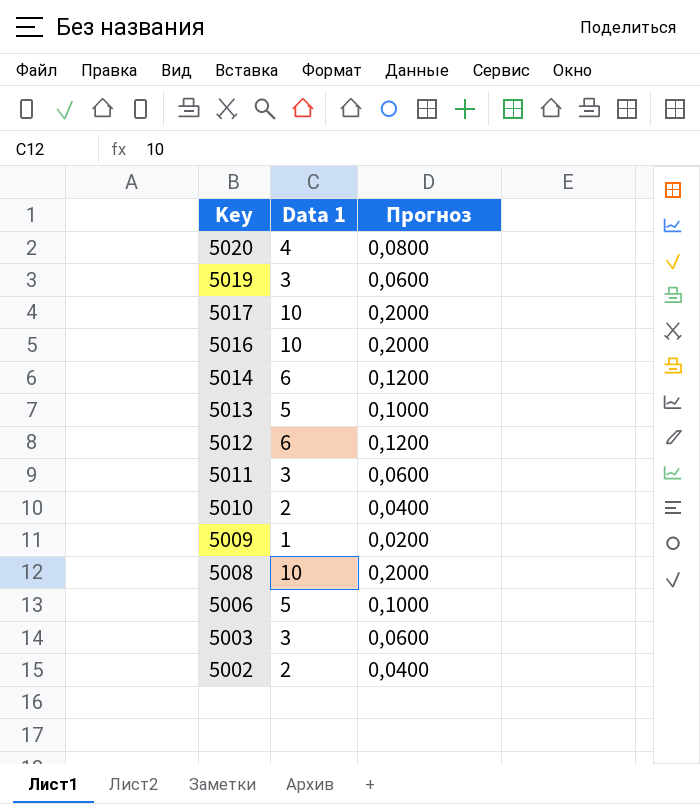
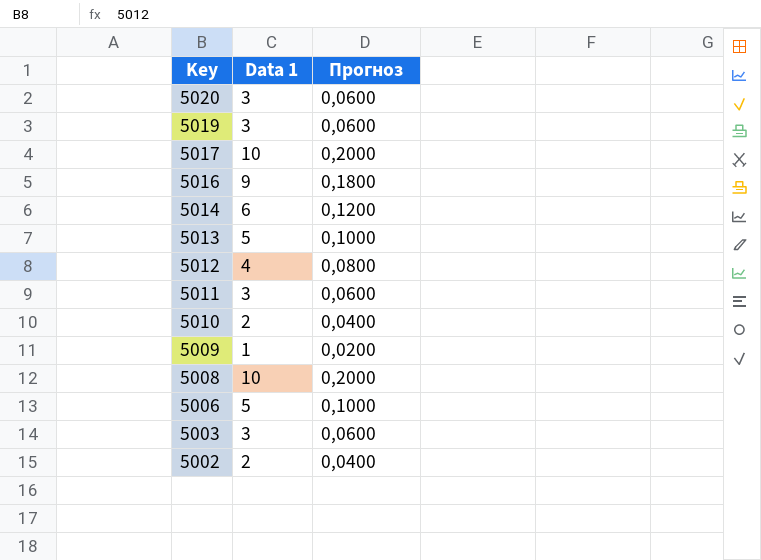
5020 | Data 1: 4 -> 3
5020 | Прогноз: 0,0800 -> 0,0600
5016 | Data 1: 10 -> 9
5016 | Прогноз: 0,2000 -> 0,1800
5012 | Data 1: 6 -> 4
5012 | Прогноз: 0,1200 -> 0,0800

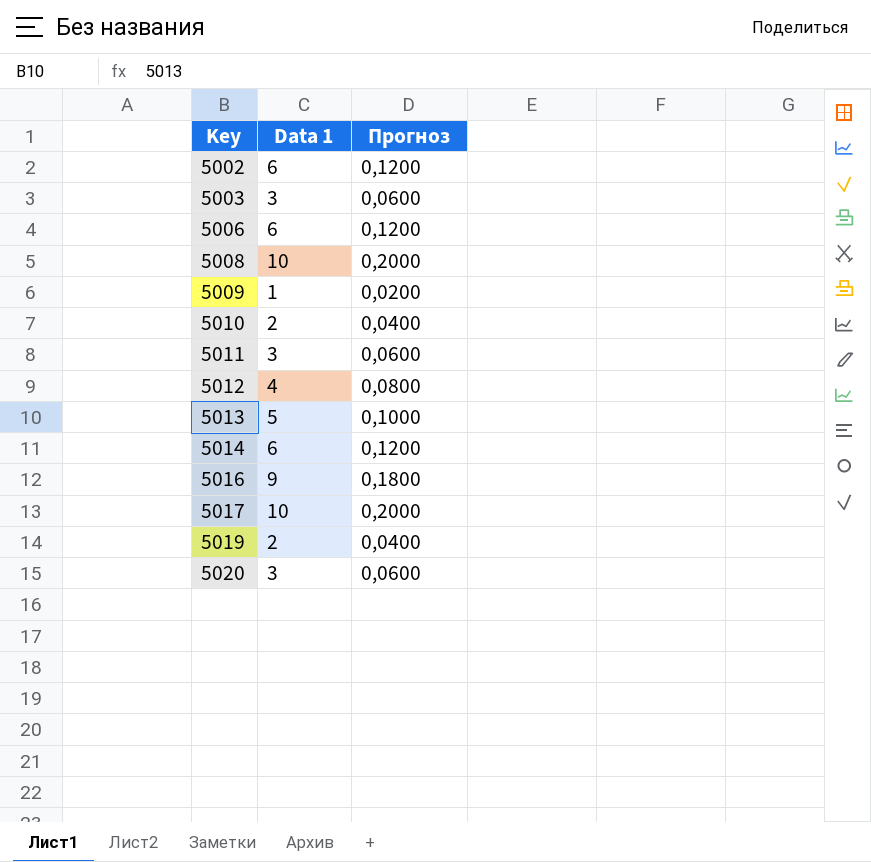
row order: Key descending -> Key ascending
5002 | Data 1: 2 -> 6
5002 | Прогноз: 0,0400 -> 0,1200
5006 | Data 1: 5 -> 6
5006 | Прогноз: 0,1000 -> 0,1200
5019 | Data 1: 3 -> 2
5019 | Прогноз: 0,0600 -> 0,0400

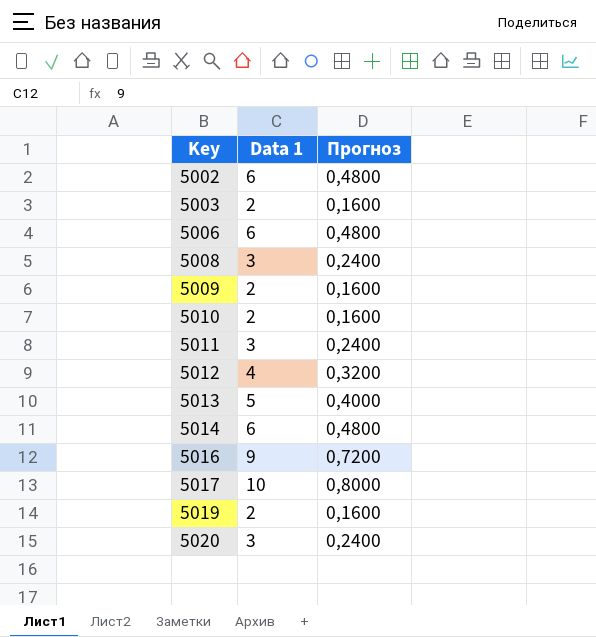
column Прогноз | formula: [Data 1] * 0,02 -> [Data 1] * 0,08
5003 | Data 1: 3 -> 2
5008 | Data 1: 10 -> 3
5009 | Data 1: 1 -> 2

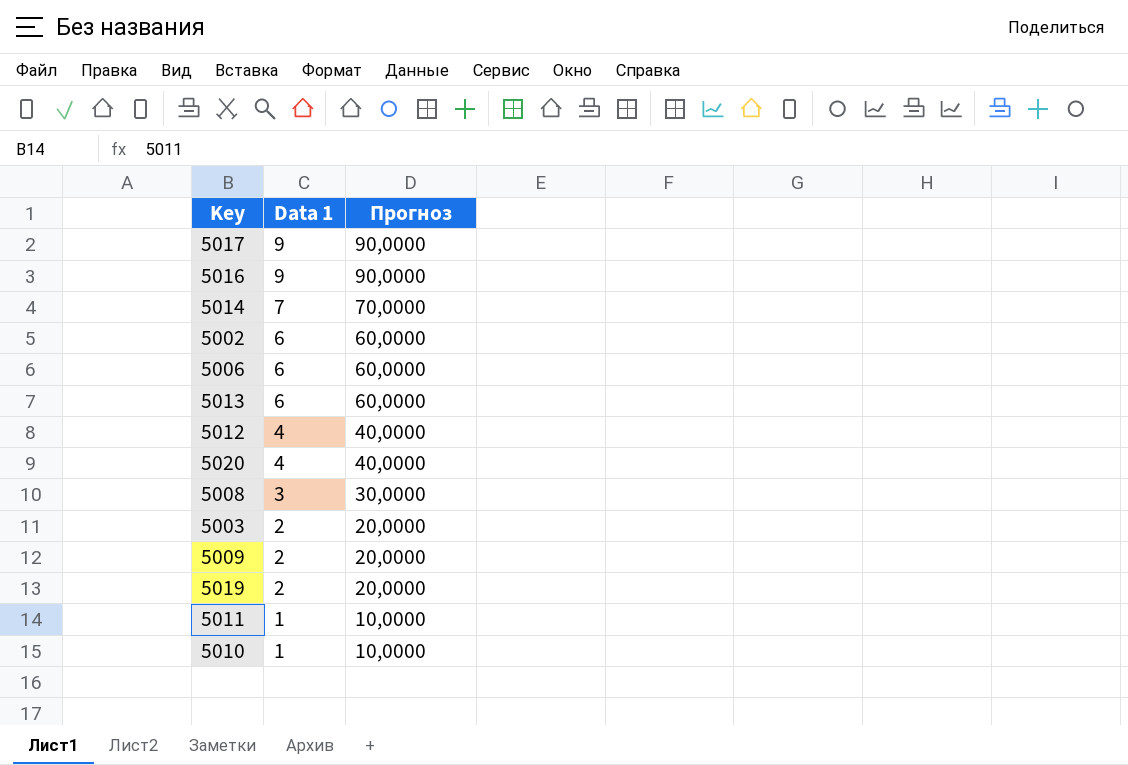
row order: Key ascending -> Data 1 descending
column Прогноз | formula: [Data 1] * 0,08 -> [Data 1] * 10
5017 | Data 1: 10 -> 9
5014 | Data 1: 6 -> 7
5013 | Data 1: 5 -> 6
5020 | Data 1: 3 -> 4
5011 | Data 1: 3 -> 1
5010 | Data 1: 2 -> 1

